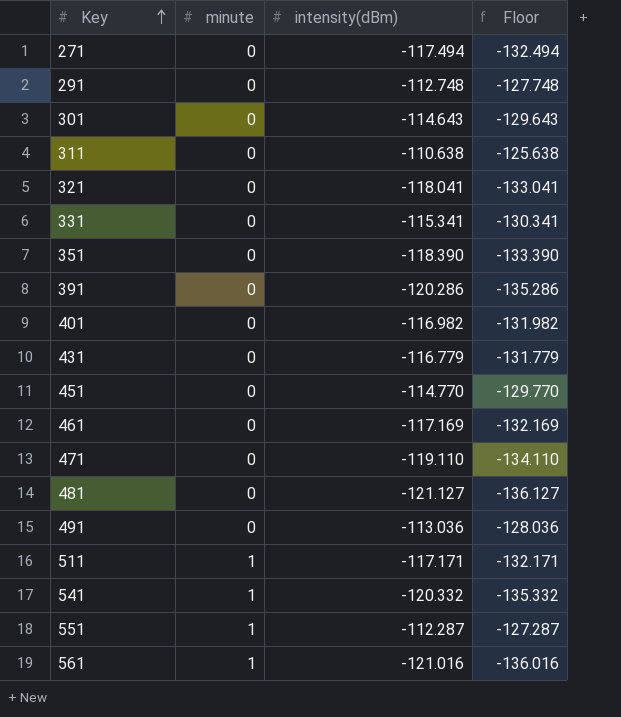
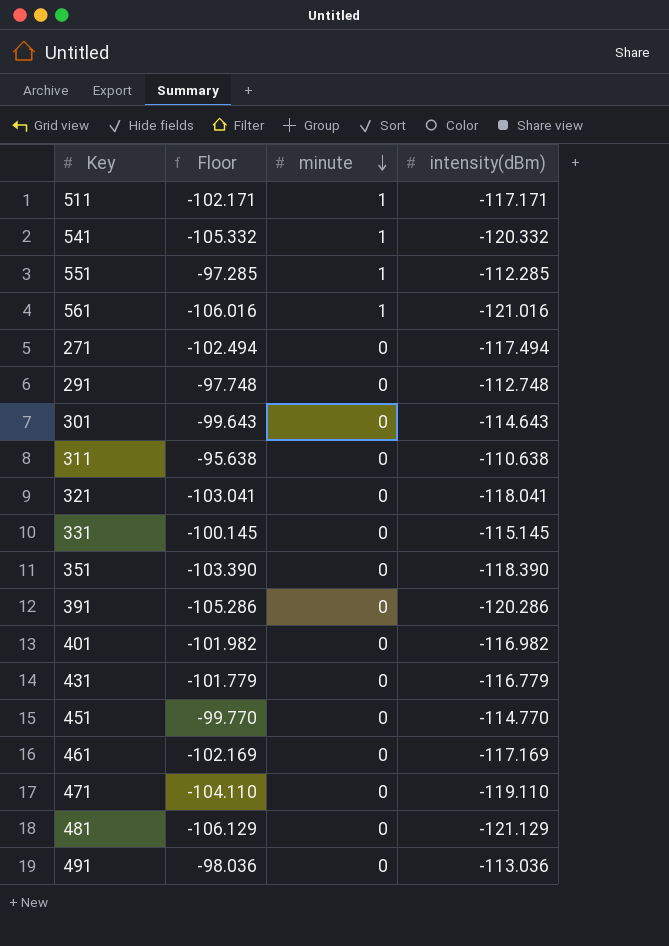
row order: Key ascending -> minute descending
column Floor | formula: [intensity(dBm)] - 15 -> [intensity(dBm)] + 15
column Floor | position: 4 -> 2
551 | intensity(dBm): -112.287 -> -112.285
331 | intensity(dBm): -115.341 -> -115.145
481 | intensity(dBm): -121.127 -> -121.129

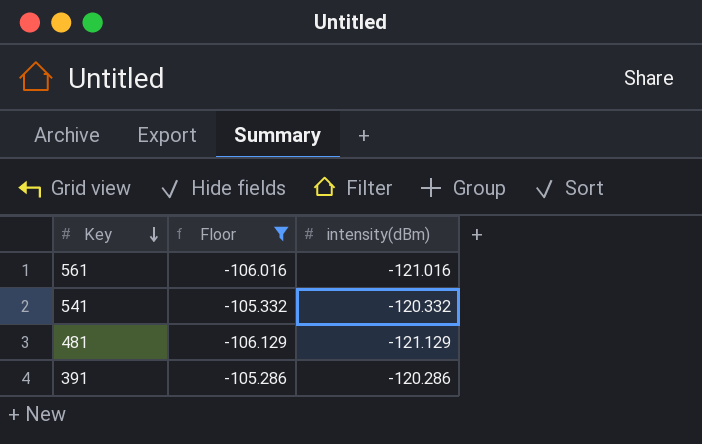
filter: none -> Floor <= -105.286
row order: minute descending -> Key descending
column minute | position: 3 -> none

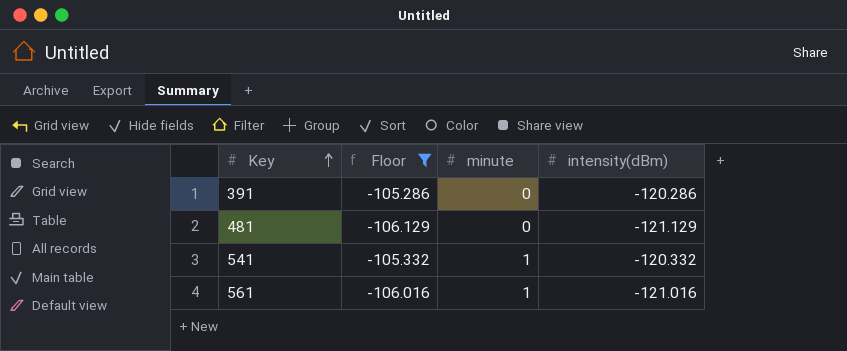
row order: Key descending -> Key ascending
column minute | position: none -> 3

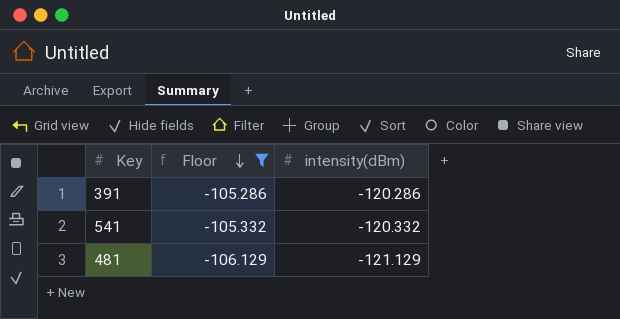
row order: Key ascending -> Floor descending
column minute | position: 3 -> none
row 561: -106.016 | 1 | -121.016 -> none

